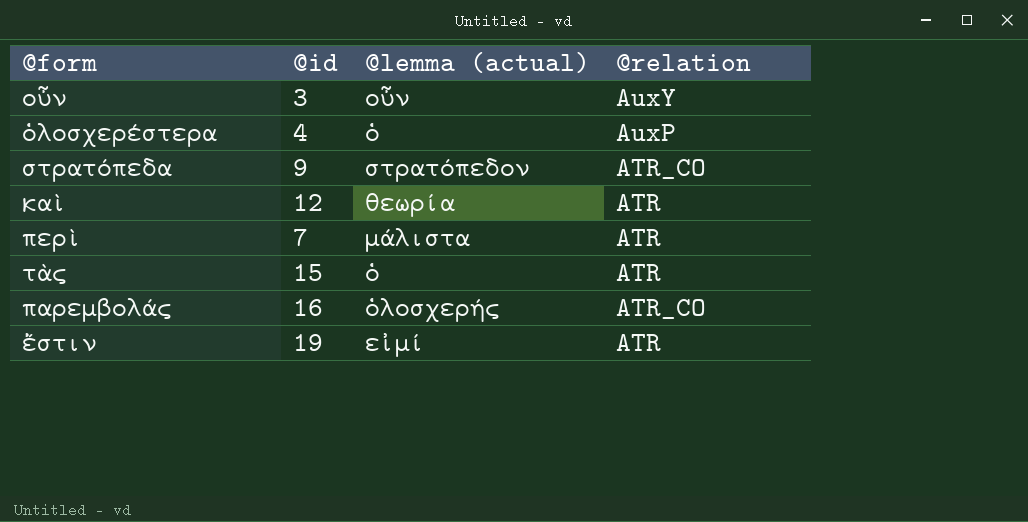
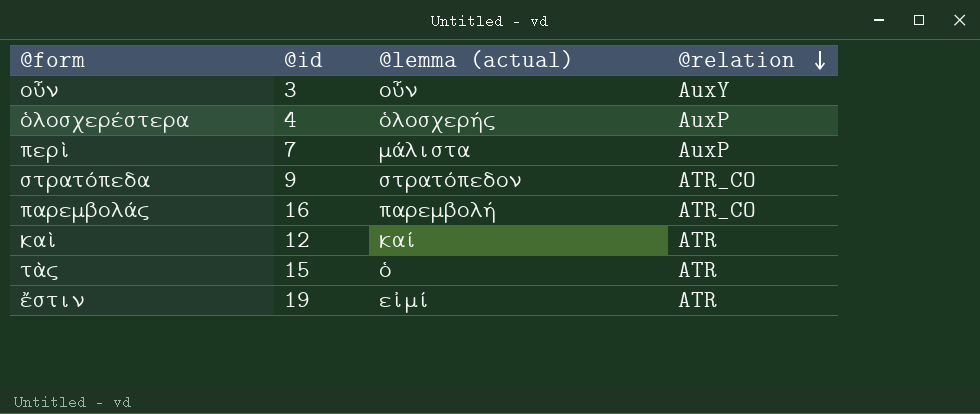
row order: none -> @relation descending
ὁλοσχερέστερα | @lemma (actual): ὁ -> ὁλοσχερής
περὶ | @relation: ATR -> AuxP
παρεμβολάς | @lemma (actual): ὁλοσχερής -> παρεμβολή
καὶ | @lemma (actual): θεωρία -> καί

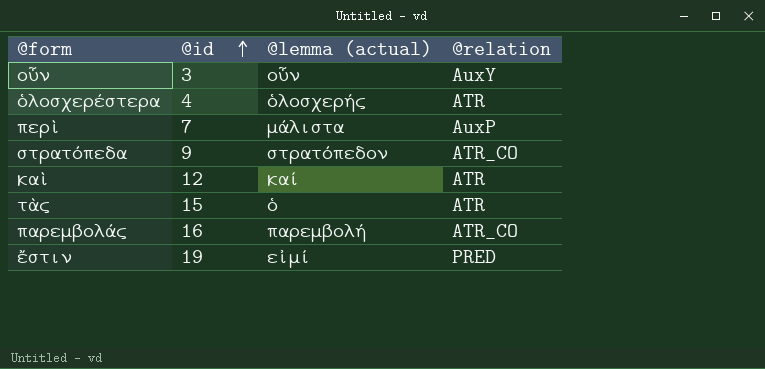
row order: @relation descending -> @id ascending
ὁλοσχερέστερα | @relation: AuxP -> ATR
ἔστιν | @relation: ATR -> PRED

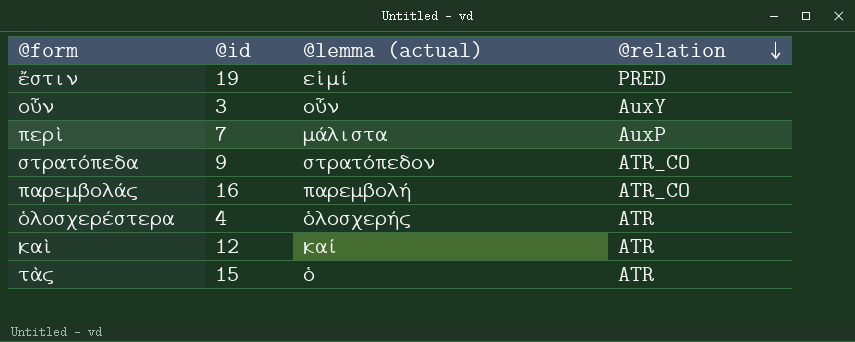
row order: @id ascending -> @relation descending

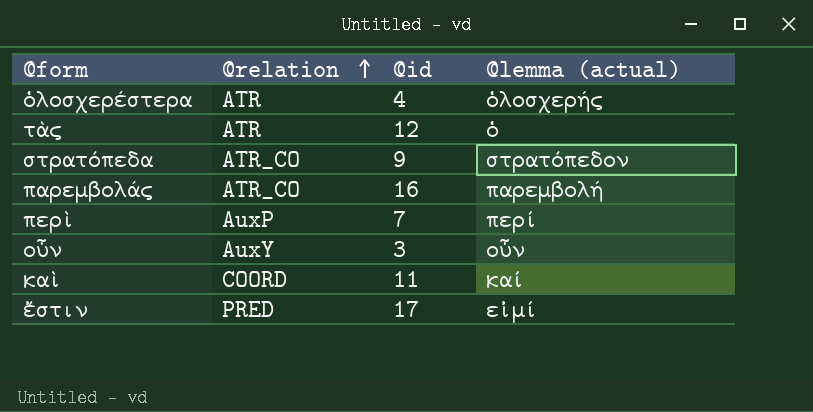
row order: @relation descending -> @relation ascending
column @relation | position: 4 -> 2
τὰς | @id: 15 -> 12
περὶ | @lemma (actual): μάλιστα -> περί
καὶ | @relation: ATR -> COORD
καὶ | @id: 12 -> 11
ἔστιν | @id: 19 -> 17

